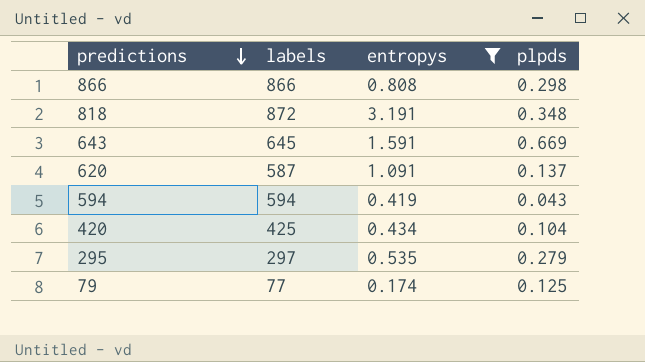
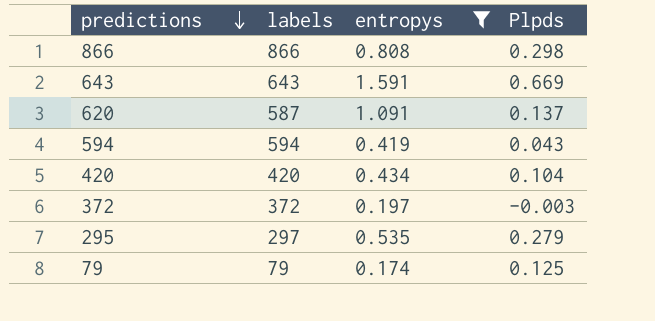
column name: plpds -> Plpds
row 818: 872 | 3.191 | 0.348 -> none
643 | labels: 645 -> 643
420 | labels: 425 -> 420
row 372: none -> 372 | 0.197 | -0.003
79 | labels: 77 -> 79

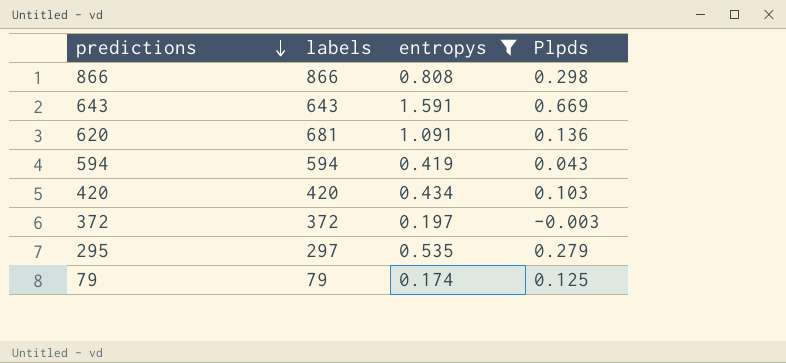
620 | labels: 587 -> 681
620 | Plpds: 0.137 -> 0.136
420 | Plpds: 0.104 -> 0.103

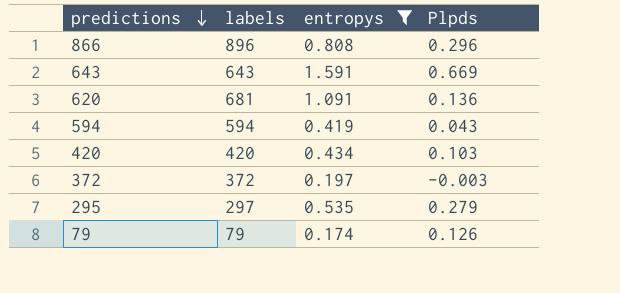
866 | labels: 866 -> 896
866 | Plpds: 0.298 -> 0.296
79 | Plpds: 0.125 -> 0.126

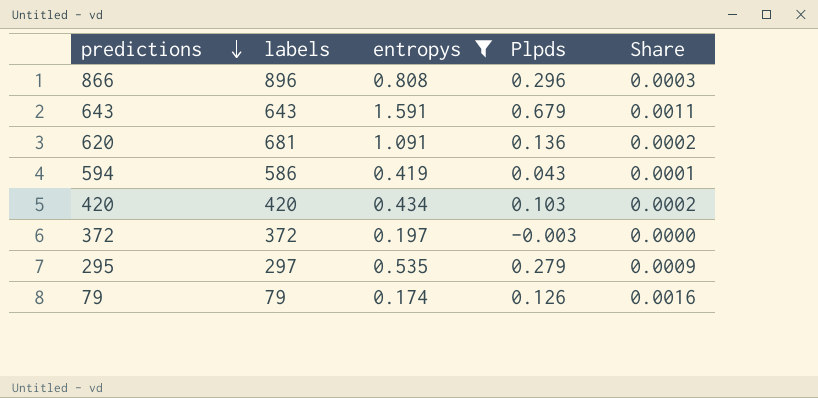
column Share | formula: none -> [Plpds] / [labels]
643 | Plpds: 0.669 -> 0.679
594 | labels: 594 -> 586

